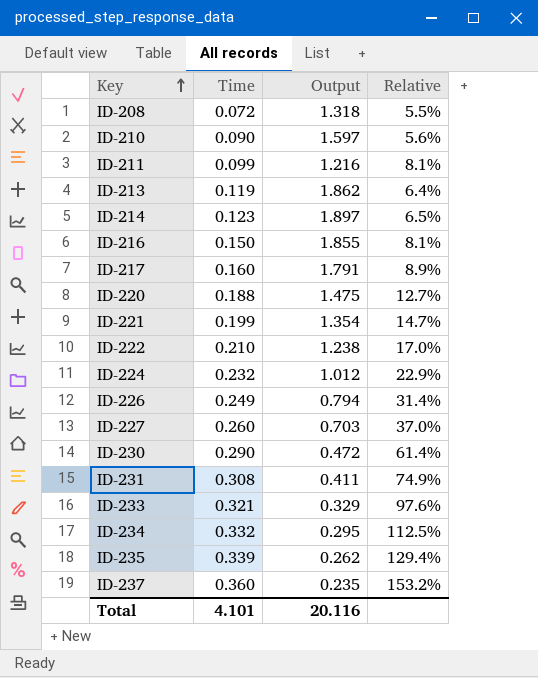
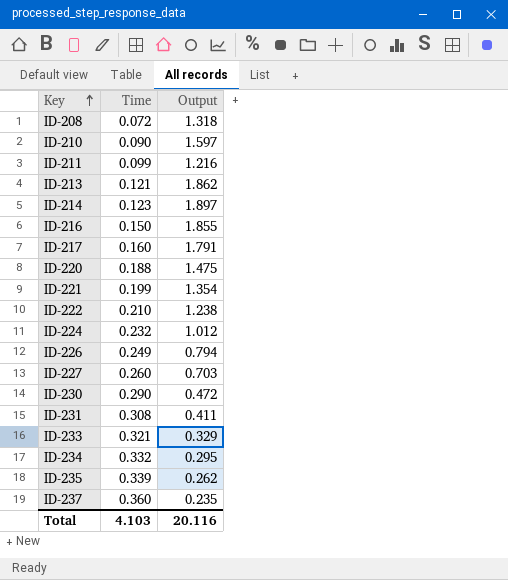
column Relative | formula: [Time] / [Output] -> none
ID-213 | Time: 0.119 -> 0.121
Total | Time: 4.101 -> 4.103

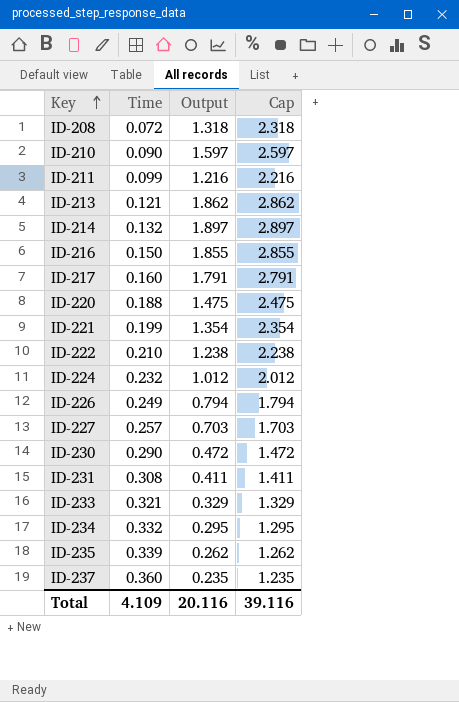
column Cap | formula: none -> [Output] + 1
ID-214 | Time: 0.123 -> 0.132
ID-227 | Time: 0.260 -> 0.257
Total | Time: 4.103 -> 4.109

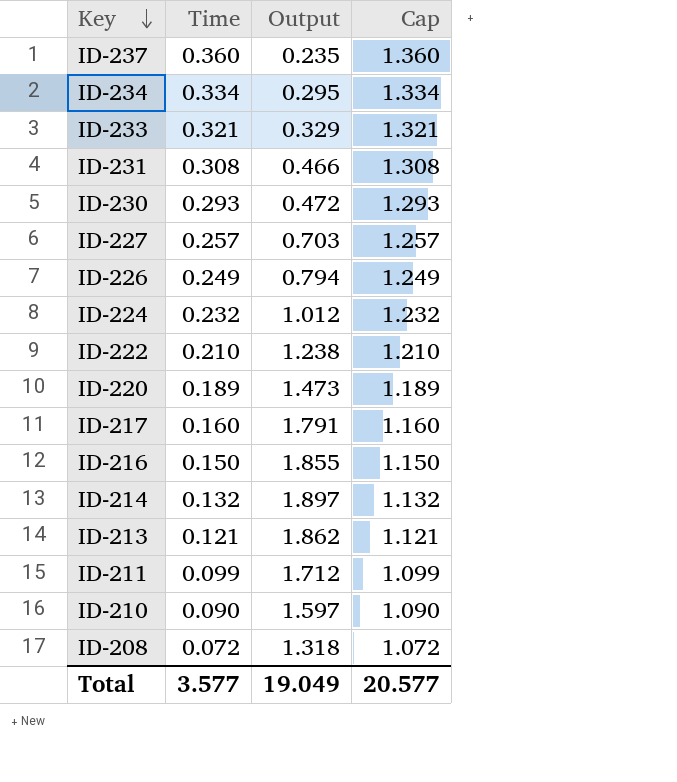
row order: Key ascending -> Key descending
column Cap | formula: [Output] + 1 -> [Time] + 1
row ID-221: 0.199 | 1.354 | 2.354 -> none
row ID-235: 0.339 | 0.262 | 1.262 -> none
ID-234 | Time: 0.332 -> 0.334
ID-231 | Output: 0.411 -> 0.466
ID-230 | Time: 0.290 -> 0.293
ID-220 | Time: 0.188 -> 0.189
ID-220 | Output: 1.475 -> 1.473
ID-211 | Output: 1.216 -> 1.712
Total | Time: 4.109 -> 3.577
Total | Output: 20.116 -> 19.049
Total | Cap: 39.116 -> 20.577

